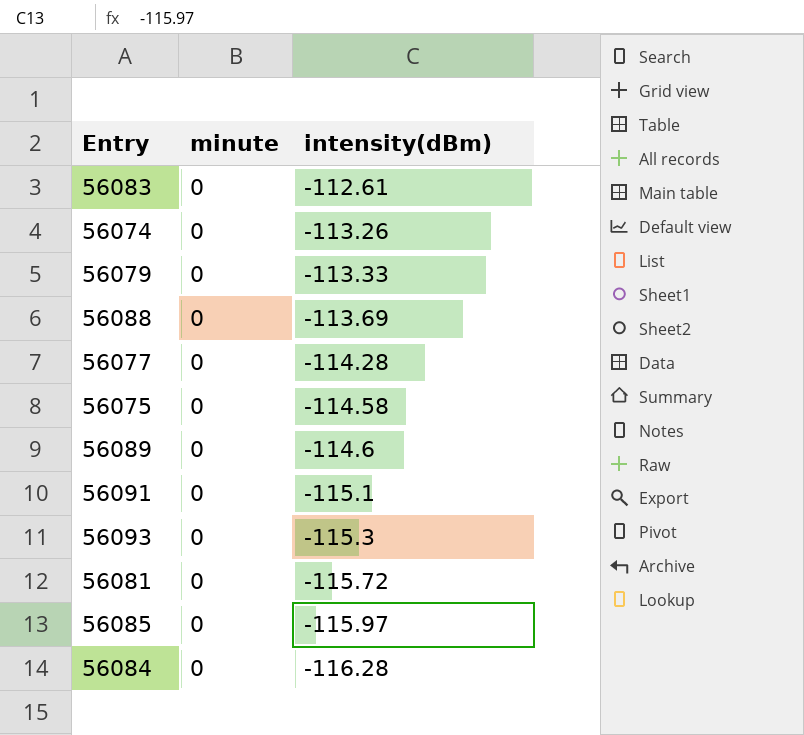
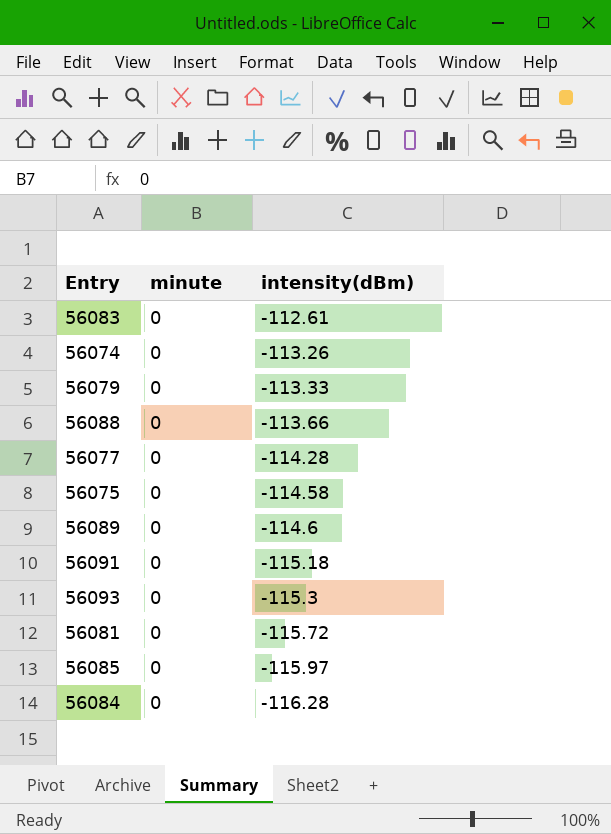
56088 | intensity(dBm): -113.69 -> -113.66
56091 | intensity(dBm): -115.1 -> -115.18

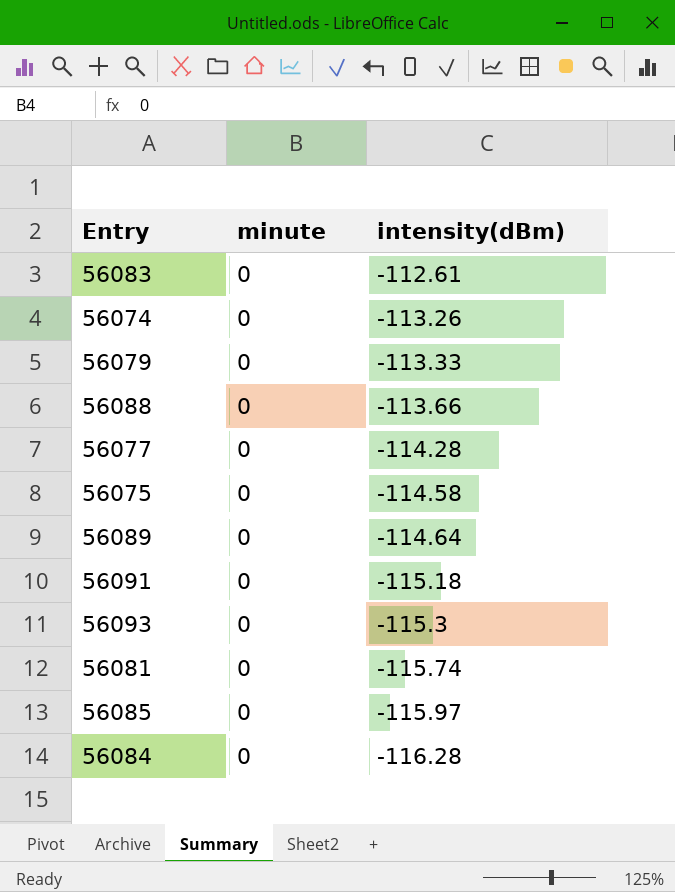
56089 | intensity(dBm): -114.6 -> -114.64
56081 | intensity(dBm): -115.72 -> -115.74

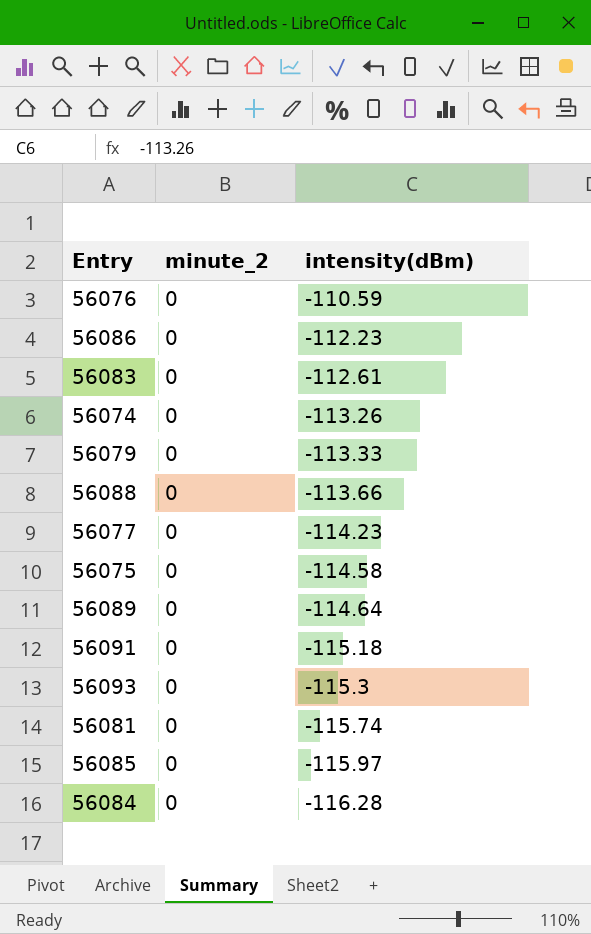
column name: minute -> minute_2
row 56076: none -> 0 | -110.59
row 56086: none -> 0 | -112.23
56077 | intensity(dBm): -114.28 -> -114.23

